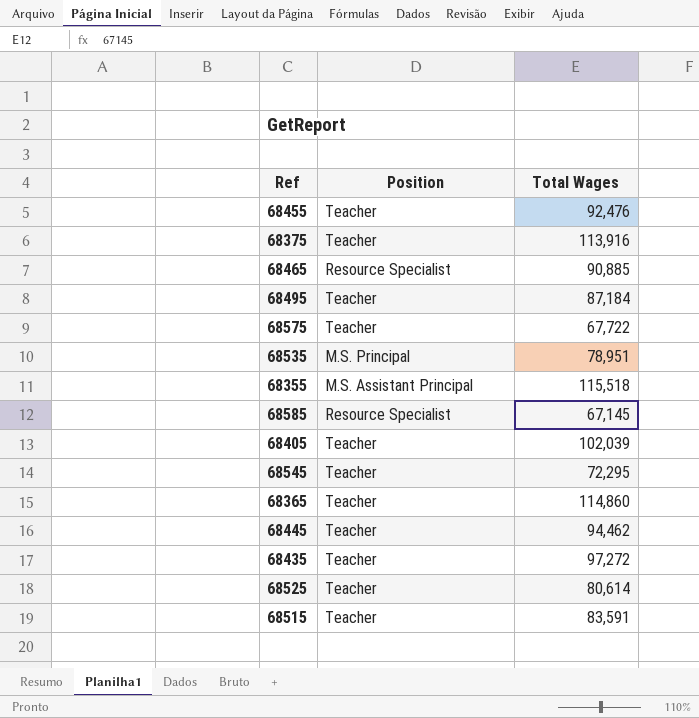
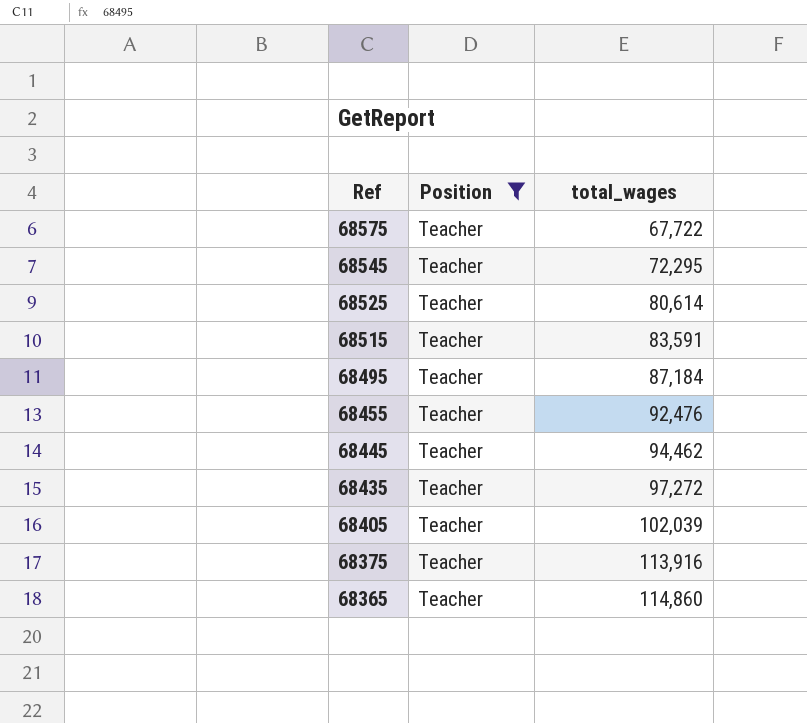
filter: none -> Position = Teacher
row order: none -> Ref descending
column name: Total Wages -> total_wages

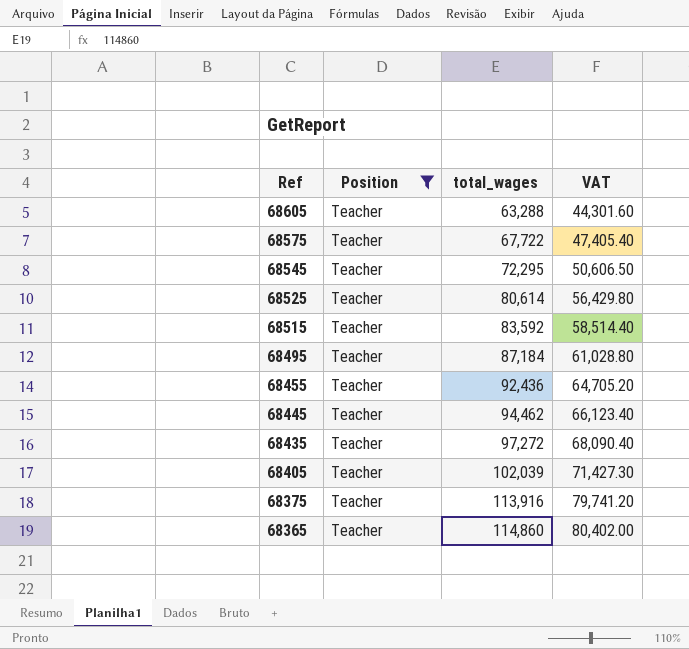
column VAT | formula: none -> [total_wages] * 0.7
row 68605: none -> Teacher | 63,288 | 44,301.60
68515 | total_wages: 83,591 -> 83,592
68455 | total_wages: 92,476 -> 92,436

